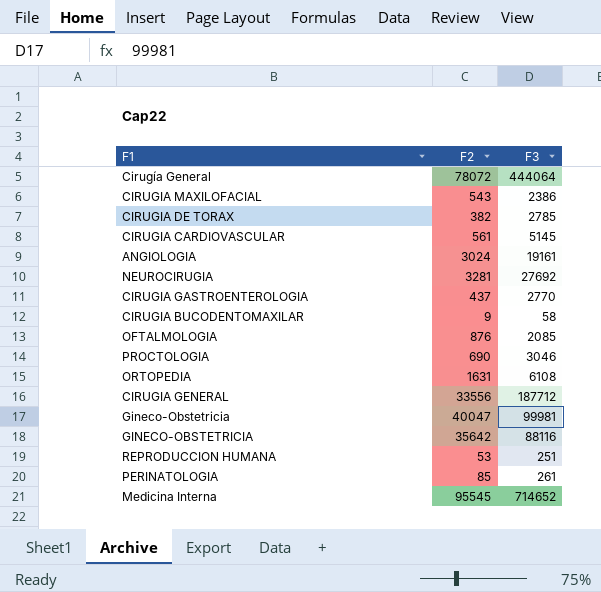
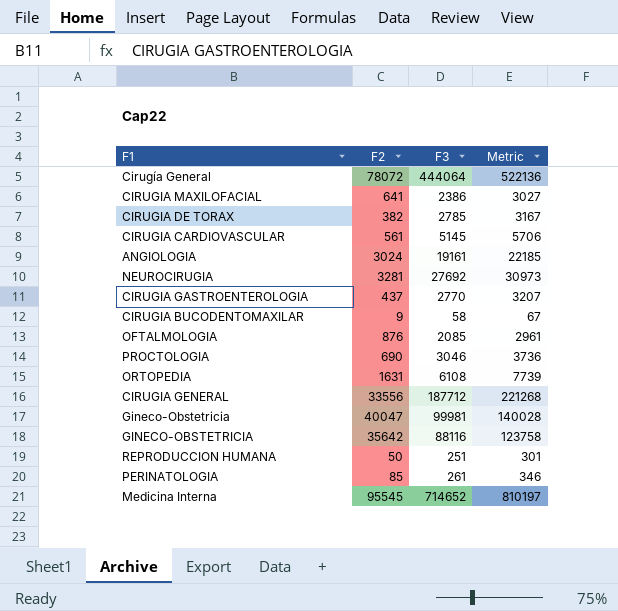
column Metric | formula: none -> [F2] + [F3]
CIRUGIA MAXILOFACIAL | F2: 543 -> 641
REPRODUCCION HUMANA | F2: 53 -> 50

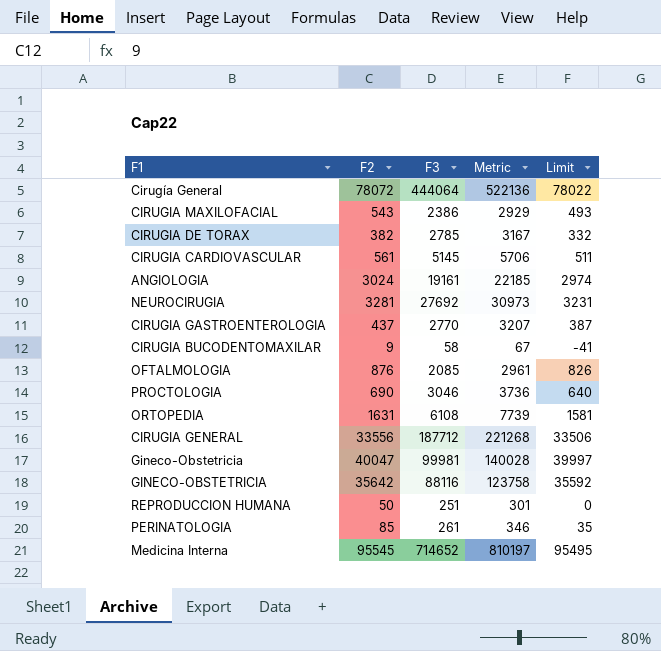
column Limit | formula: none -> [F2] - 50
CIRUGIA MAXILOFACIAL | F2: 641 -> 543
CIRUGIA MAXILOFACIAL | Metric: 3027 -> 2929

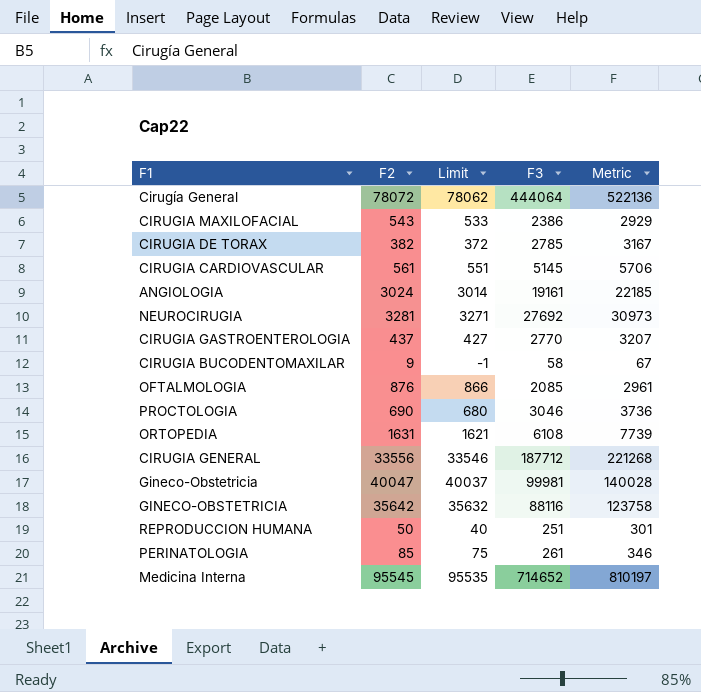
column Limit | formula: [F2] - 50 -> [F2] - 10
column Limit | position: 5 -> 3

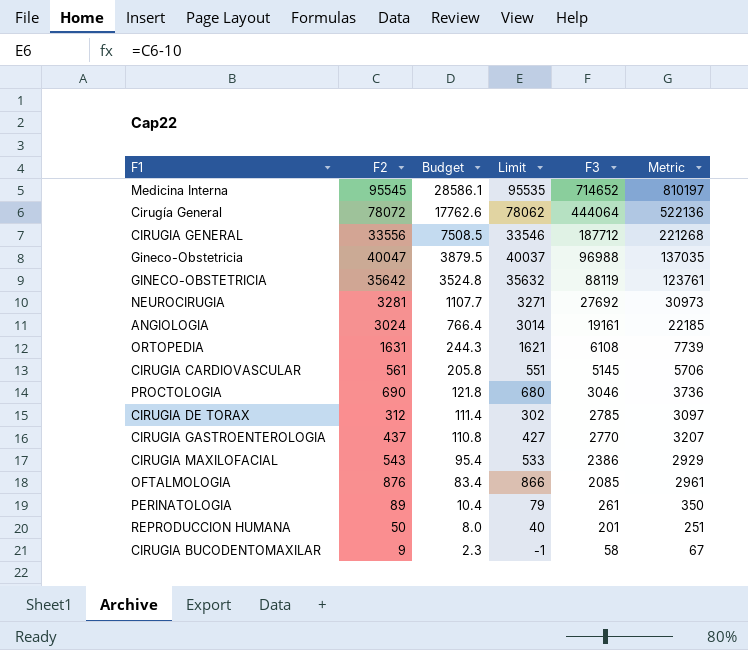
row order: none -> Budget descending
column Budget | formula: none -> [F3] * 0.04
Gineco-Obstetricia | F3: 99981 -> 96988
Gineco-Obstetricia | Metric: 140028 -> 137035
GINECO-OBSTETRICIA | F3: 88116 -> 88119
GINECO-OBSTETRICIA | Metric: 123758 -> 123761
CIRUGIA DE TORAX | F2: 382 -> 312
CIRUGIA DE TORAX | Limit: 372 -> 302
CIRUGIA DE TORAX | Metric: 3167 -> 3097
PERINATOLOGIA | F2: 85 -> 89
PERINATOLOGIA | Limit: 75 -> 79
PERINATOLOGIA | Metric: 346 -> 350
REPRODUCCION HUMANA | F3: 251 -> 201
REPRODUCCION HUMANA | Metric: 301 -> 251

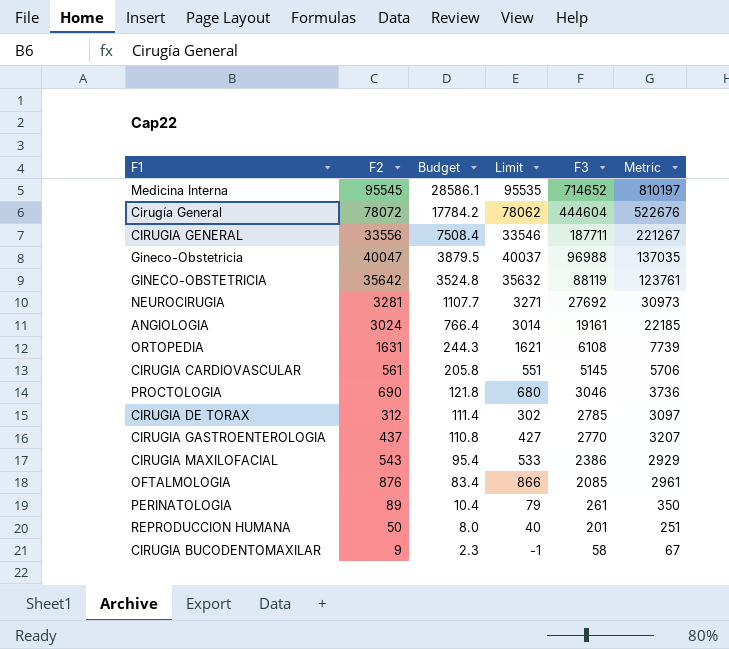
Cirugía General | Budget: 17762.6 -> 17784.2
Cirugía General | F3: 444064 -> 444604
Cirugía General | Metric: 522136 -> 522676
CIRUGIA GENERAL | Budget: 7508.5 -> 7508.4
CIRUGIA GENERAL | F3: 187712 -> 187711
CIRUGIA GENERAL | Metric: 221268 -> 221267

